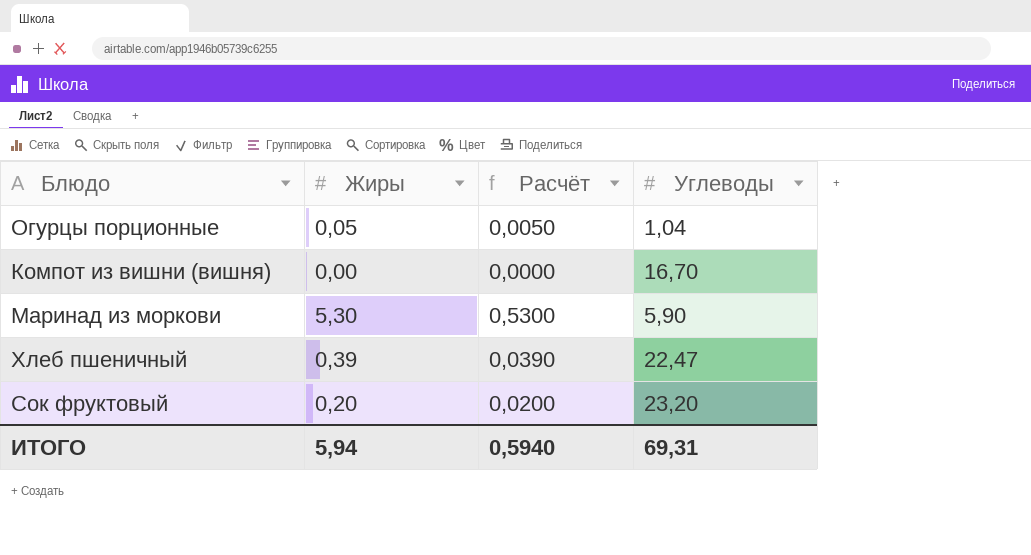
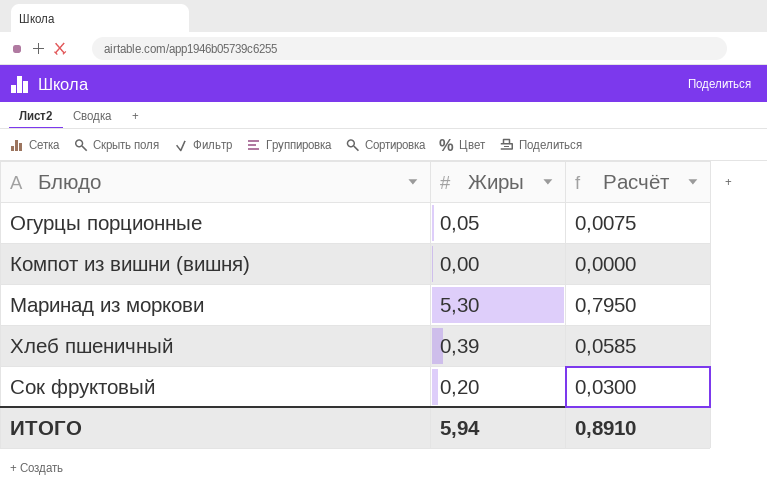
column Углеводы | position: 4 -> none
column Расчёт | formula: [Жиры] * 0,1 -> [Жиры] * 0,15
ИТОГО | Расчёт: 0,5940 -> 0,8910

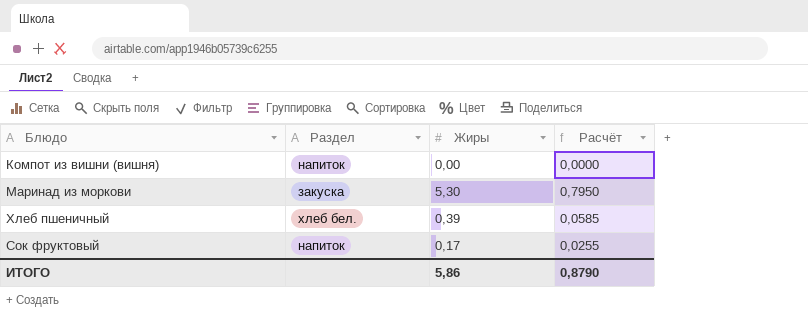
column Раздел | position: none -> 2
row Огурцы порционные: 0,05 | 0,0075 -> none
Сок фруктовый | Жиры: 0,20 -> 0,17
Сок фруктовый | Расчёт: 0,0300 -> 0,0255
ИТОГО | Жиры: 5,94 -> 5,86
ИТОГО | Расчёт: 0,8910 -> 0,8790

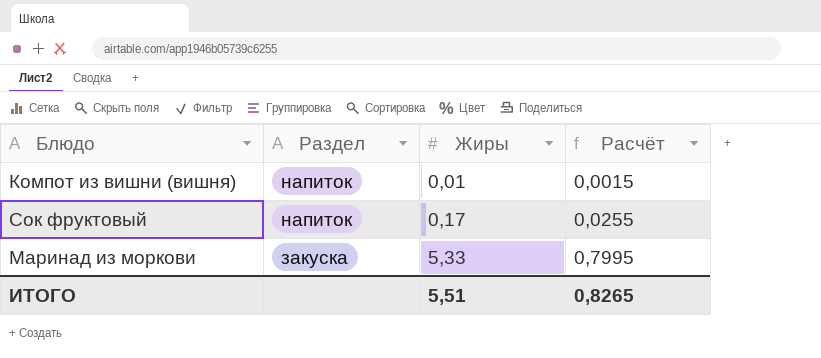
row order: none -> Раздел descending
row Хлеб пшеничный: хлеб бел. | 0,39 | 0,0585 -> none
Компот из вишни (вишня) | Жиры: 0,00 -> 0,01
Компот из вишни (вишня) | Расчёт: 0,0000 -> 0,0015
Маринад из моркови | Жиры: 5,30 -> 5,33
Маринад из моркови | Расчёт: 0,7950 -> 0,7995
ИТОГО | Жиры: 5,86 -> 5,51
ИТОГО | Расчёт: 0,8790 -> 0,8265

